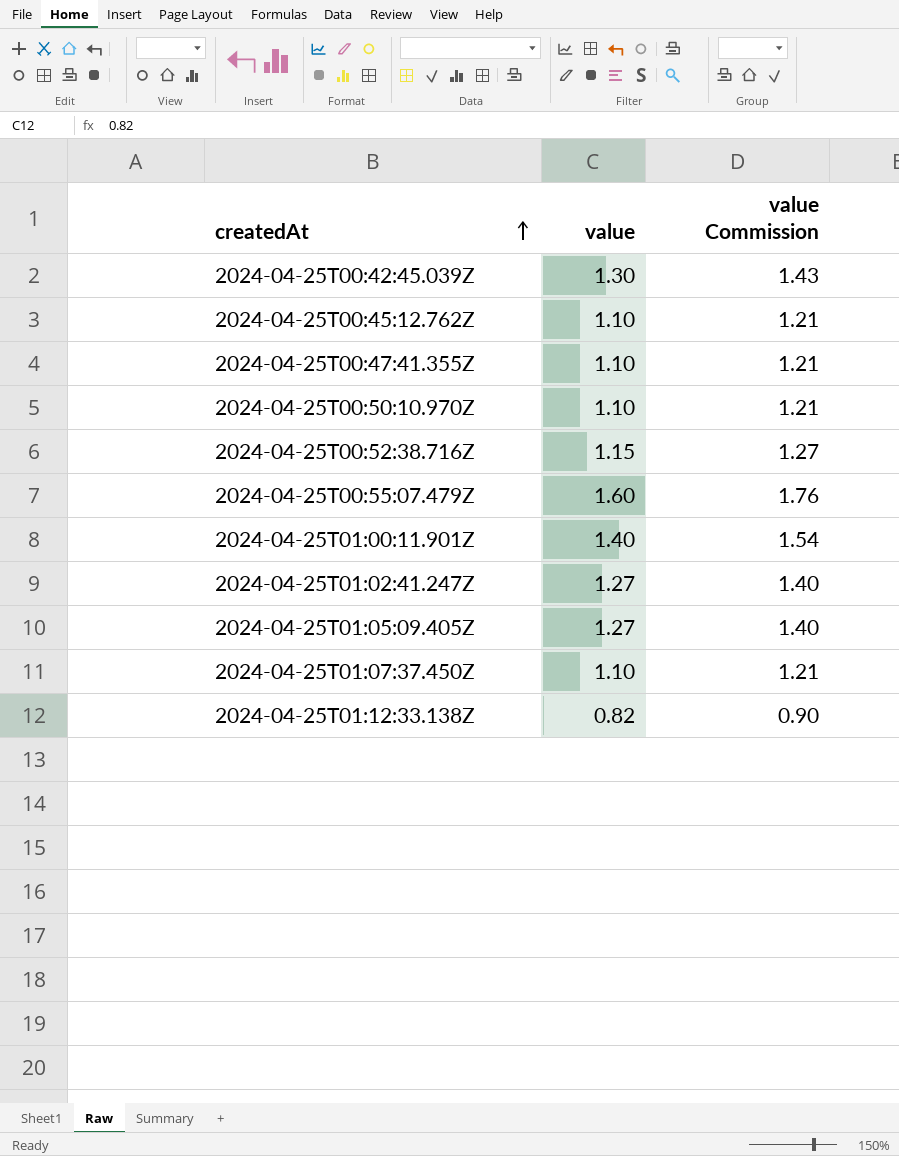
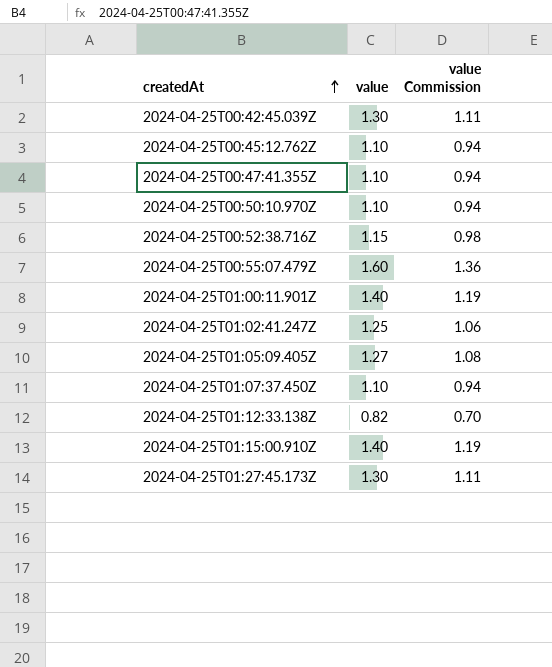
column value Commission | formula: [value] * 1.1 -> [value] * 0.85
2024-04-25T01:02:41.247Z | value: 1.27 -> 1.25
row 2024-04-25T01:15:00.910Z: none -> 1.40 | 1.19
row 2024-04-25T01:27:45.173Z: none -> 1.30 | 1.11

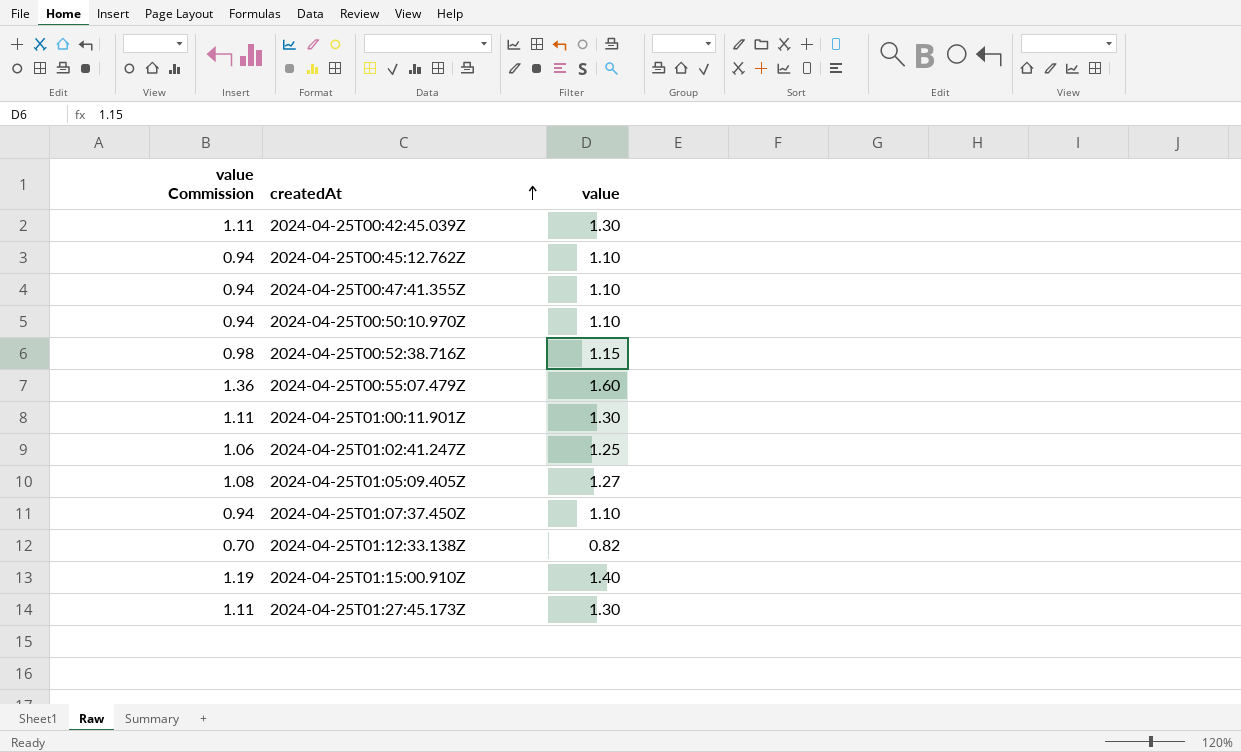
column value Commission | position: 3 -> 1
2024-04-25T01:00:11.901Z | value Commission: 1.19 -> 1.11
2024-04-25T01:00:11.901Z | value: 1.40 -> 1.30

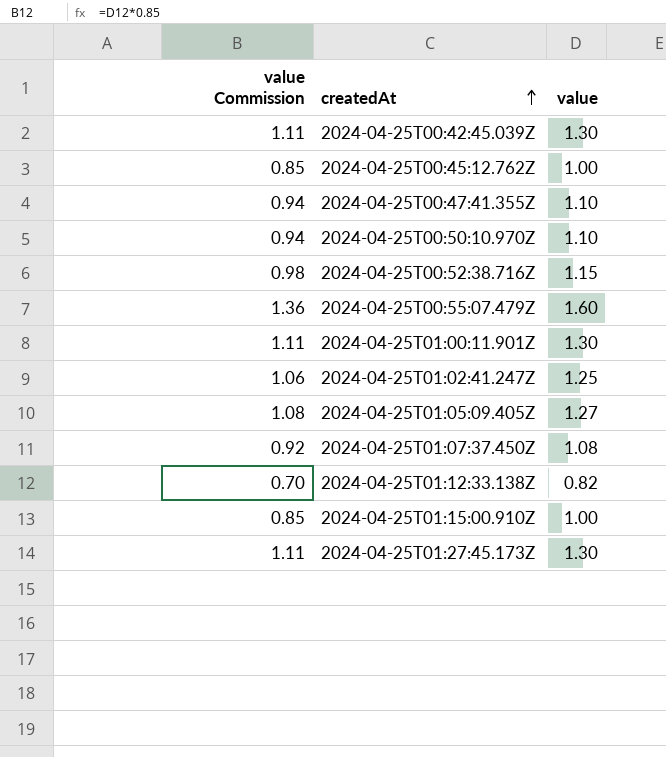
2024-04-25T00:45:12.762Z | value Commission: 0.94 -> 0.85
2024-04-25T00:45:12.762Z | value: 1.10 -> 1.00
2024-04-25T01:07:37.450Z | value Commission: 0.94 -> 0.92
2024-04-25T01:07:37.450Z | value: 1.10 -> 1.08
2024-04-25T01:15:00.910Z | value Commission: 1.19 -> 0.85
2024-04-25T01:15:00.910Z | value: 1.40 -> 1.00

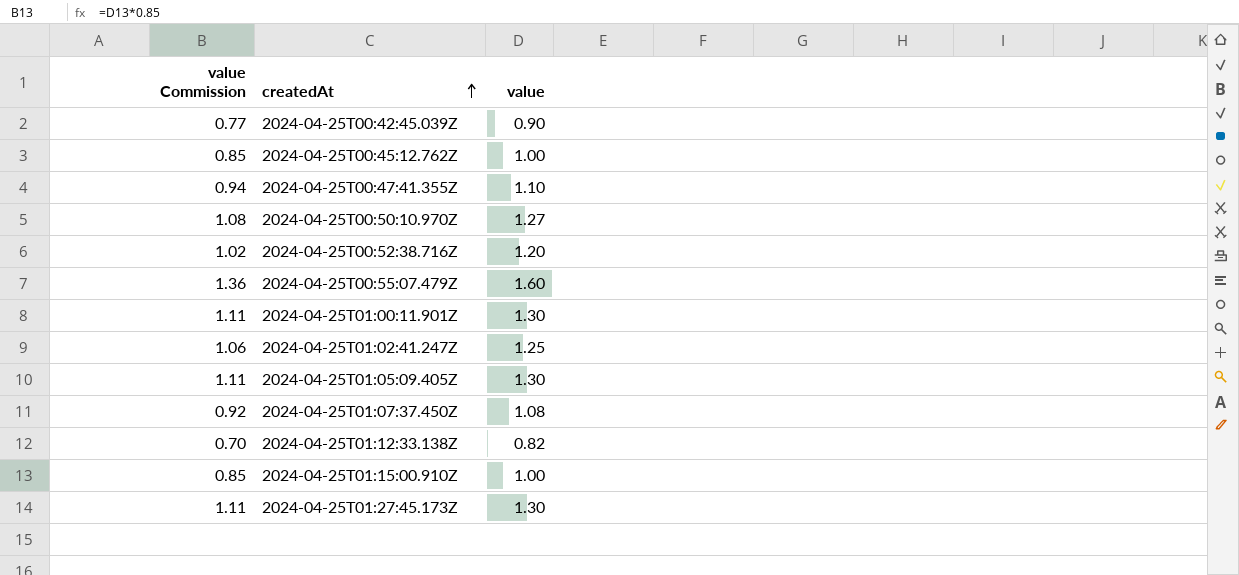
2024-04-25T00:42:45.039Z | value Commission: 1.11 -> 0.77
2024-04-25T00:42:45.039Z | value: 1.30 -> 0.90
2024-04-25T00:50:10.970Z | value Commission: 0.94 -> 1.08
2024-04-25T00:50:10.970Z | value: 1.10 -> 1.27
2024-04-25T00:52:38.716Z | value Commission: 0.98 -> 1.02
2024-04-25T00:52:38.716Z | value: 1.15 -> 1.20
2024-04-25T01:05:09.405Z | value Commission: 1.08 -> 1.11
2024-04-25T01:05:09.405Z | value: 1.27 -> 1.30

